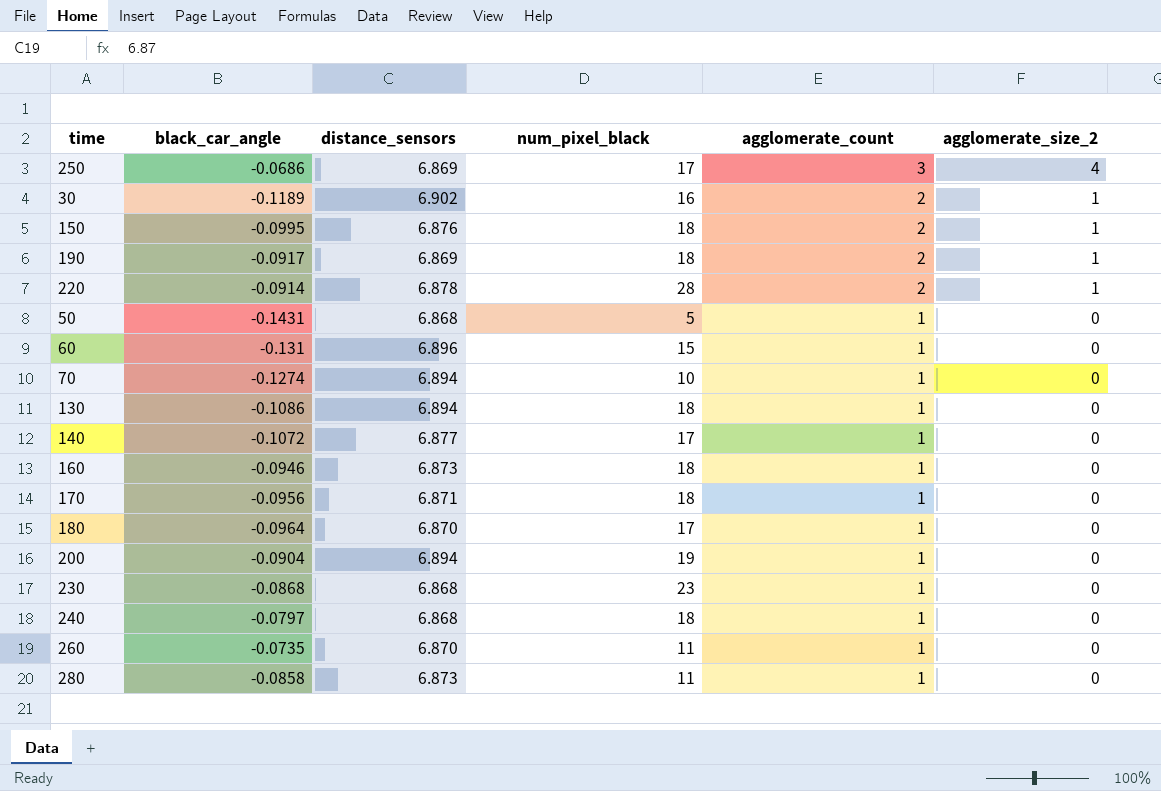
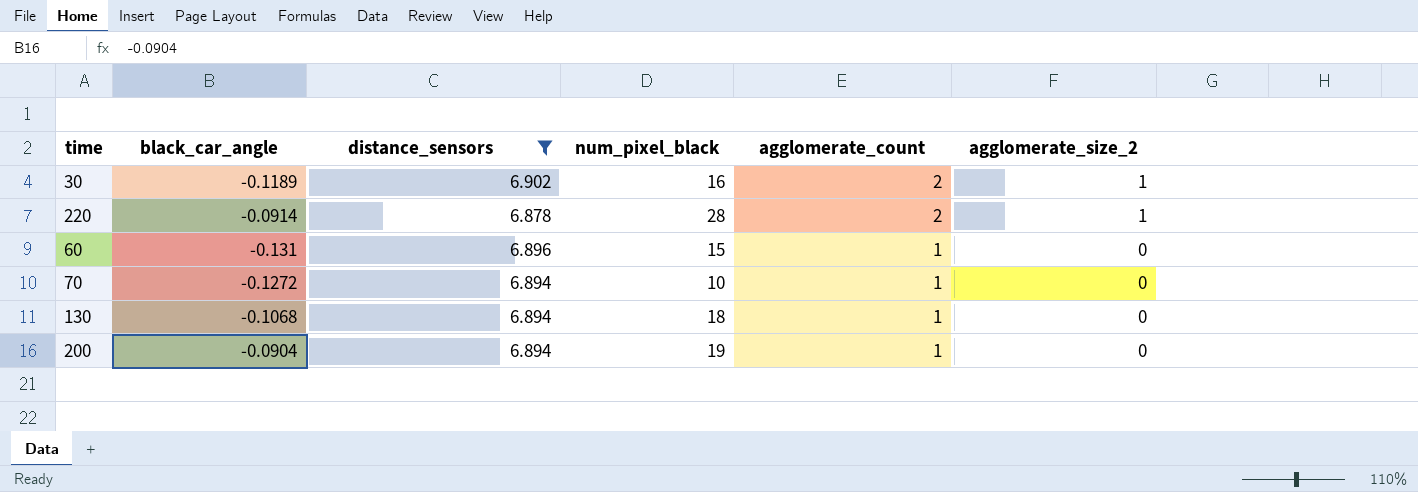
filter: none -> distance_sensors >= 6.878
70 | black_car_angle: -0.1274 -> -0.1272
130 | black_car_angle: -0.1086 -> -0.1068

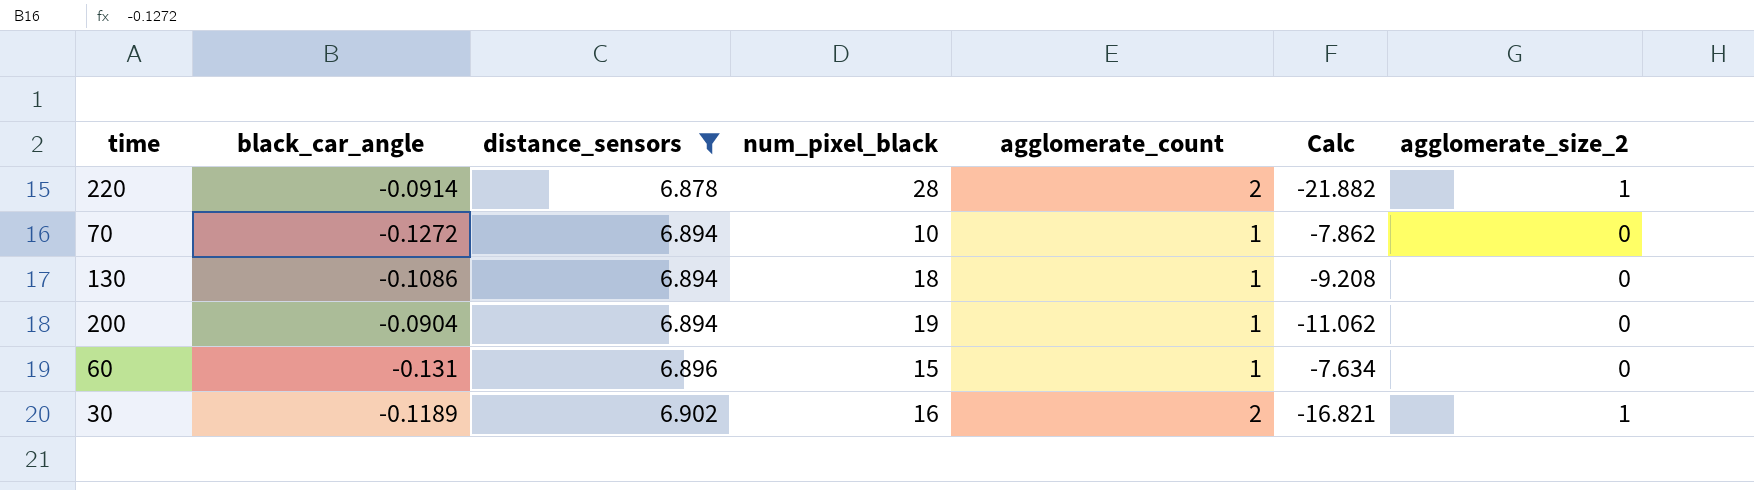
row order: agglomerate_count descending -> distance_sensors ascending
column Calc | formula: none -> [agglomerate_count] / [black_car_angle]
130 | black_car_angle: -0.1068 -> -0.1086

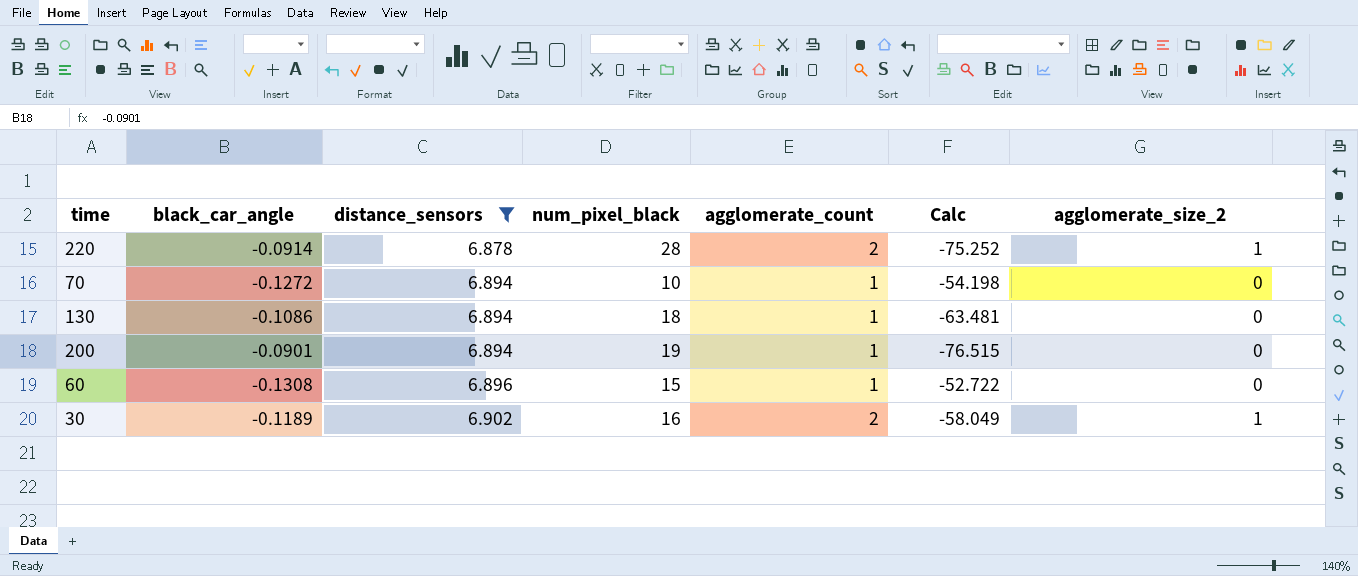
column Calc | formula: [agglomerate_count] / [black_car_angle] -> [distance_sensors] / [black_car_angle]
200 | black_car_angle: -0.0904 -> -0.0901
60 | black_car_angle: -0.131 -> -0.1308

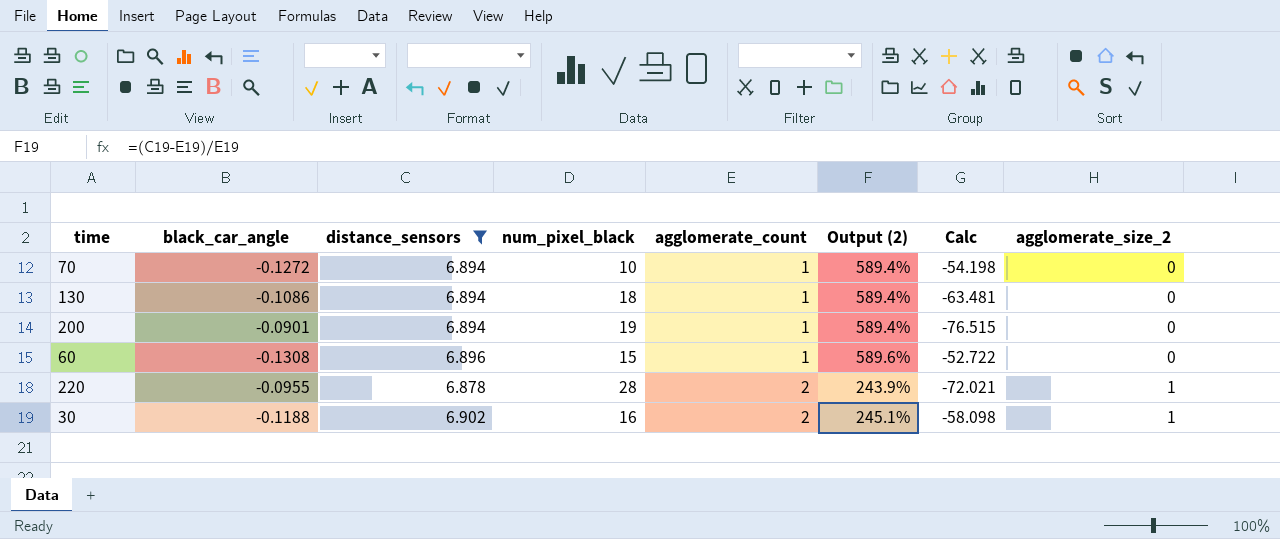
row order: distance_sensors ascending -> agglomerate_count ascending
column Output (2) | formula: none -> ([distance_sensors] - [agglomerate_count]) / [agglomerate_count]
220 | black_car_angle: -0.0914 -> -0.0955
220 | Calc: -75.252 -> -72.021
30 | black_car_angle: -0.1189 -> -0.1188
30 | Calc: -58.049 -> -58.098

